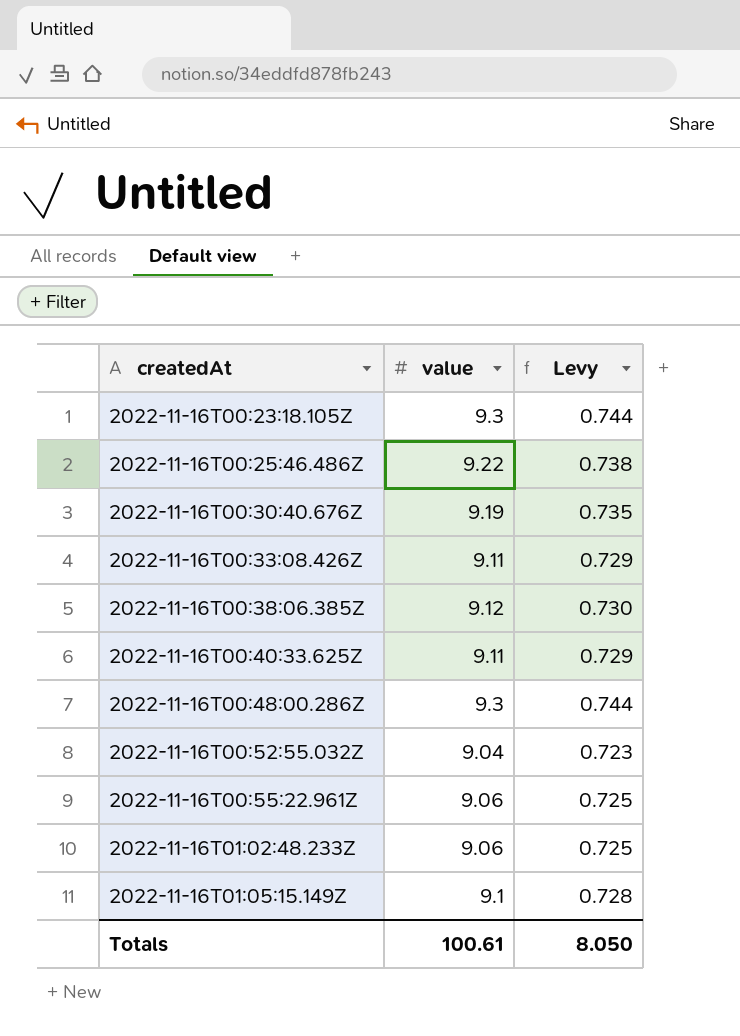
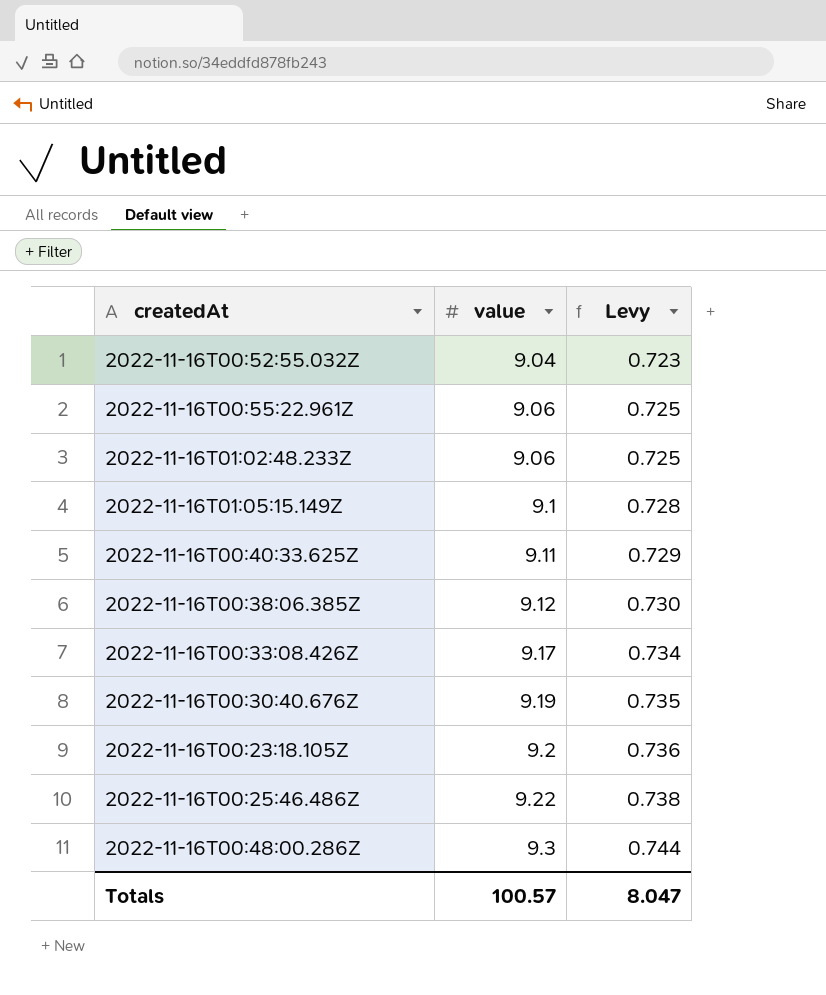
row order: createdAt ascending -> value ascending
2022-11-16T00:33:08.426Z | value: 9.11 -> 9.17
2022-11-16T00:33:08.426Z | Levy: 0.729 -> 0.734
2022-11-16T00:23:18.105Z | value: 9.3 -> 9.2
2022-11-16T00:23:18.105Z | Levy: 0.744 -> 0.736
Totals | value: 100.61 -> 100.57
Totals | Levy: 8.050 -> 8.047

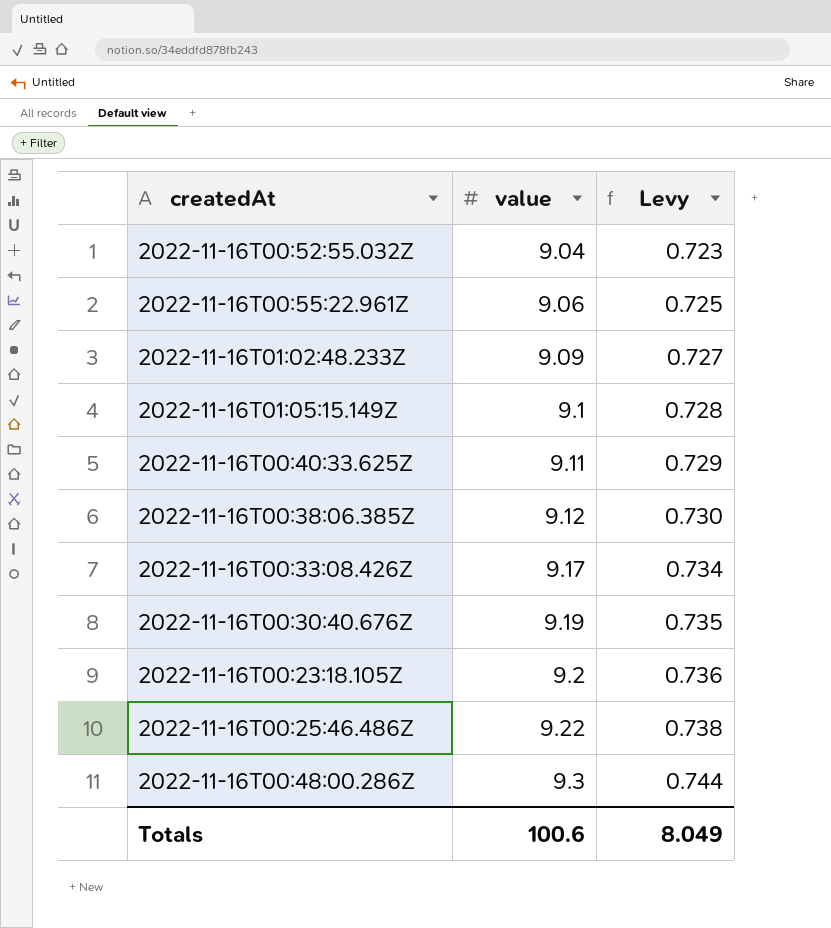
2022-11-16T01:02:48.233Z | value: 9.06 -> 9.09
2022-11-16T01:02:48.233Z | Levy: 0.725 -> 0.727
Totals | value: 100.57 -> 100.6
Totals | Levy: 8.047 -> 8.049

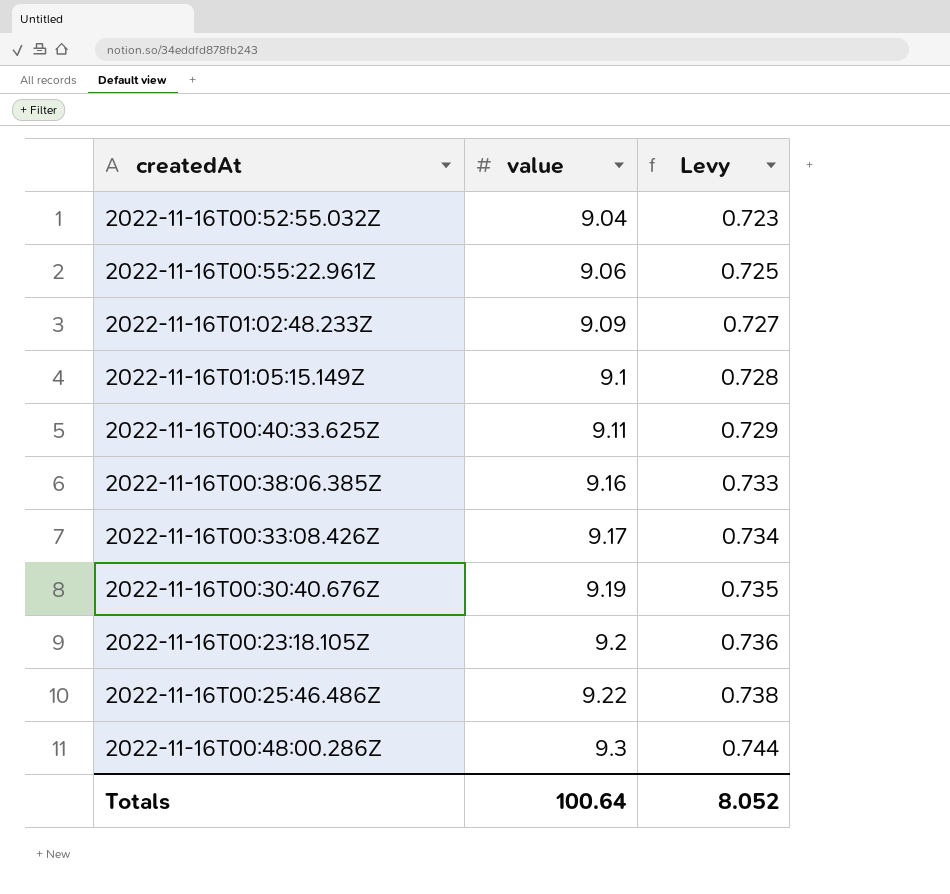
2022-11-16T00:38:06.385Z | value: 9.12 -> 9.16
2022-11-16T00:38:06.385Z | Levy: 0.730 -> 0.733
Totals | value: 100.6 -> 100.64
Totals | Levy: 8.049 -> 8.052

